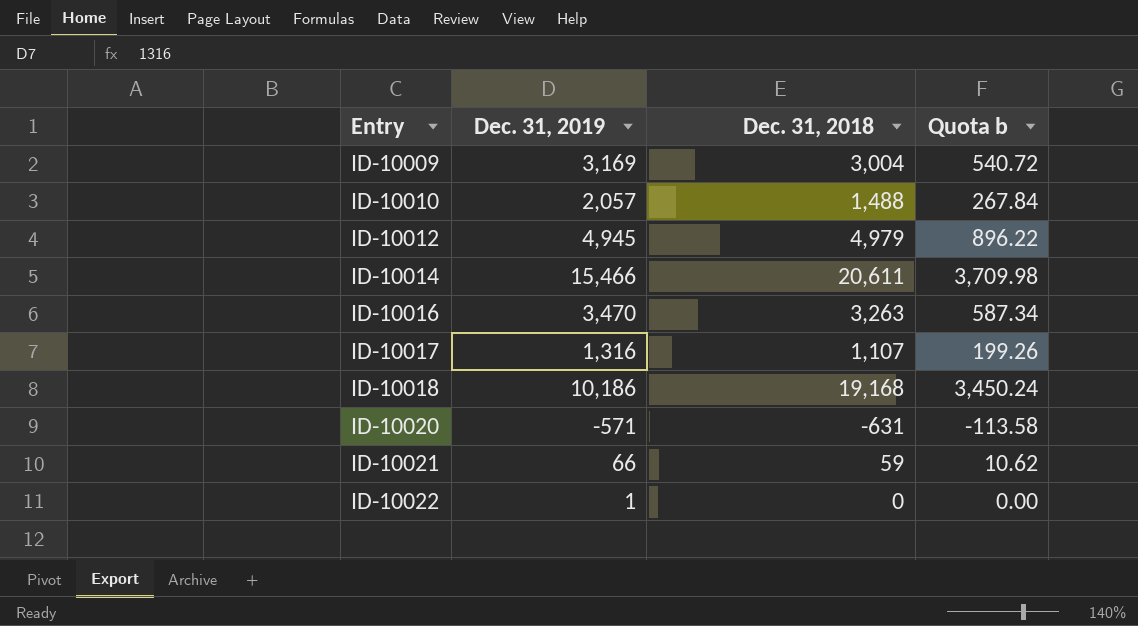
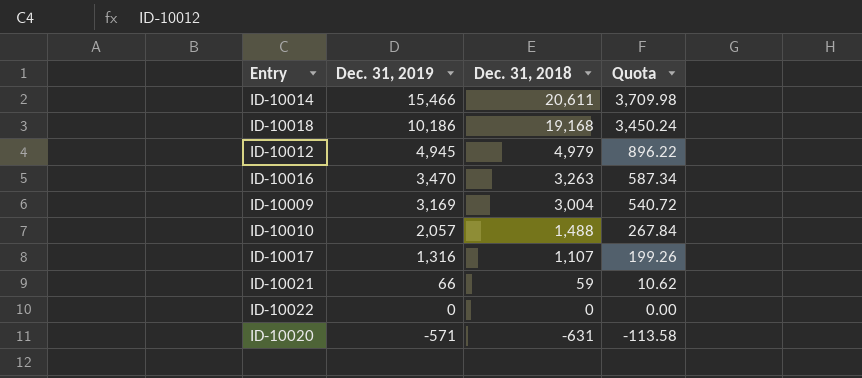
row order: Entry ascending -> Dec. 31, 2019 descending
column name: Quota b -> Quota
ID-10022 | Dec. 31, 2019: 1 -> 0

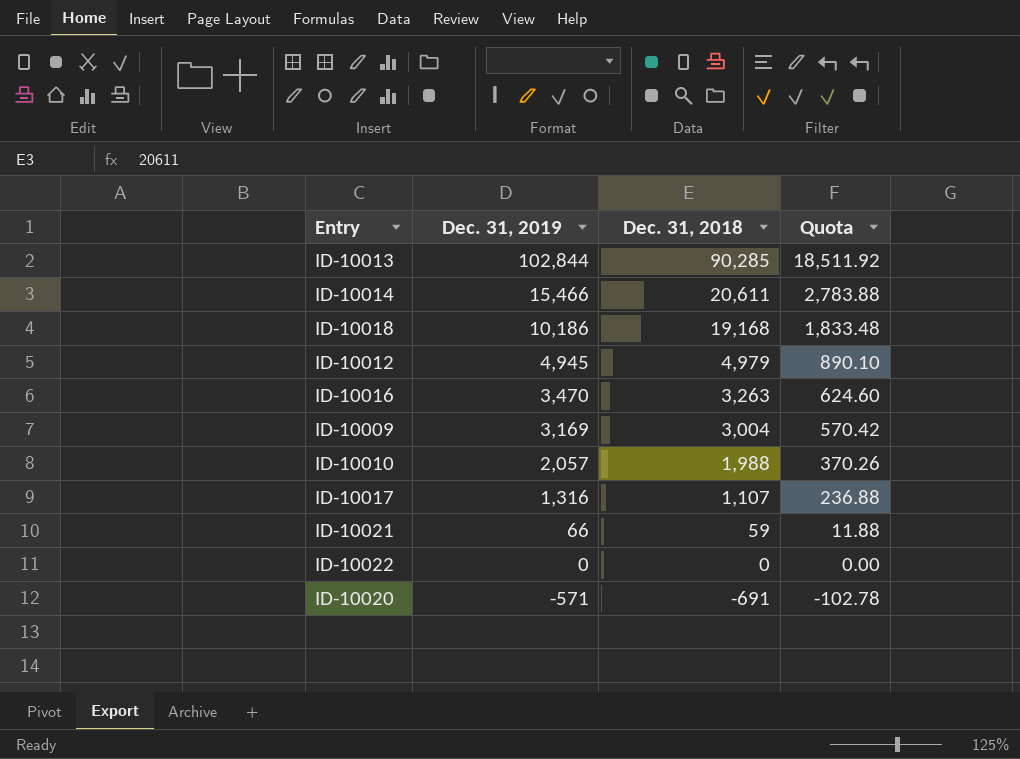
column Quota | formula: [Dec. 31, 2018] * 0.18 -> [Dec. 31, 2019] * 0.18
row ID-10013: none -> 102,844 | 90,285 | 18,511.92
ID-10010 | Dec. 31, 2018: 1,488 -> 1,988
ID-10020 | Dec. 31, 2018: -631 -> -691

